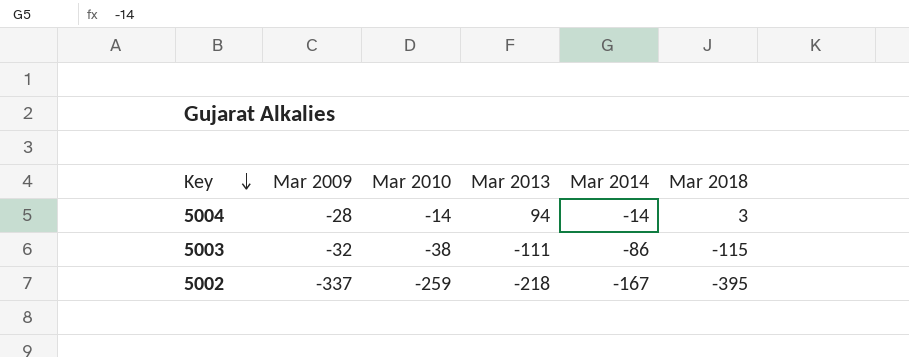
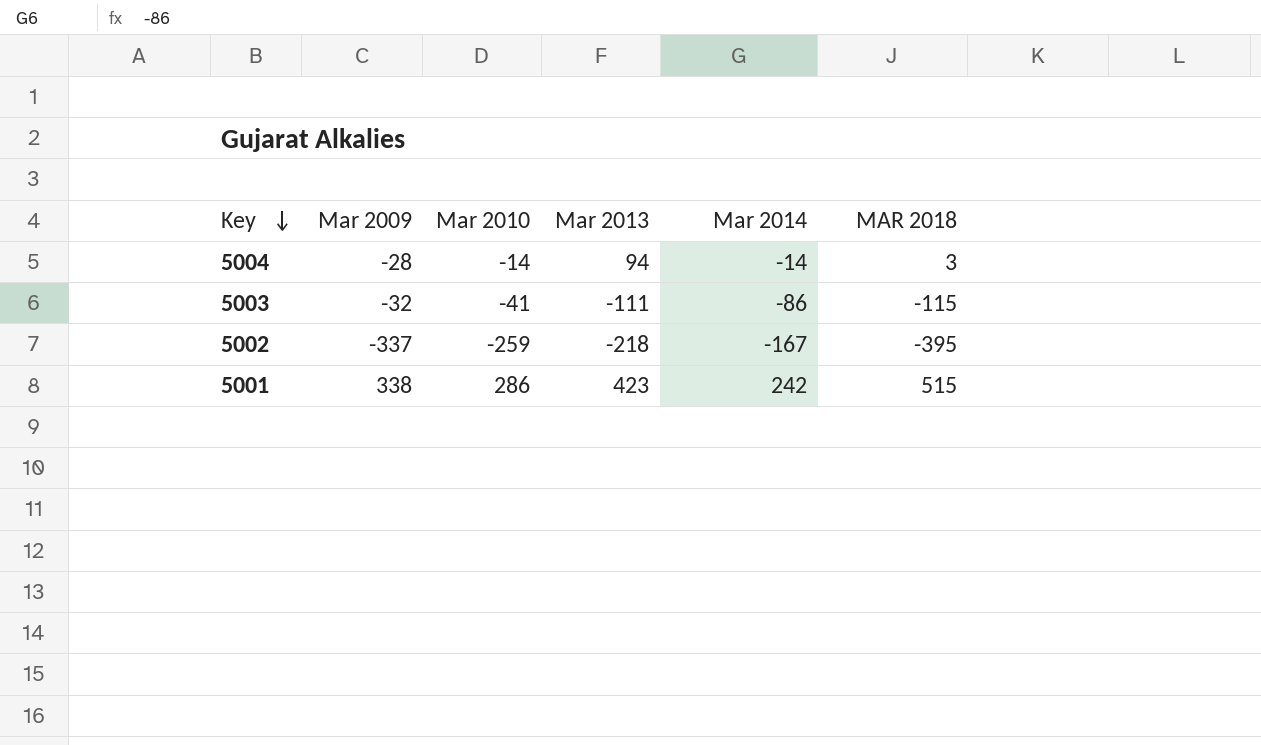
column name: Mar 2018 -> MAR 2018
5003 | Mar 2010: -38 -> -41
row 5001: none -> 338 | 286 | 423 | 242 | 515

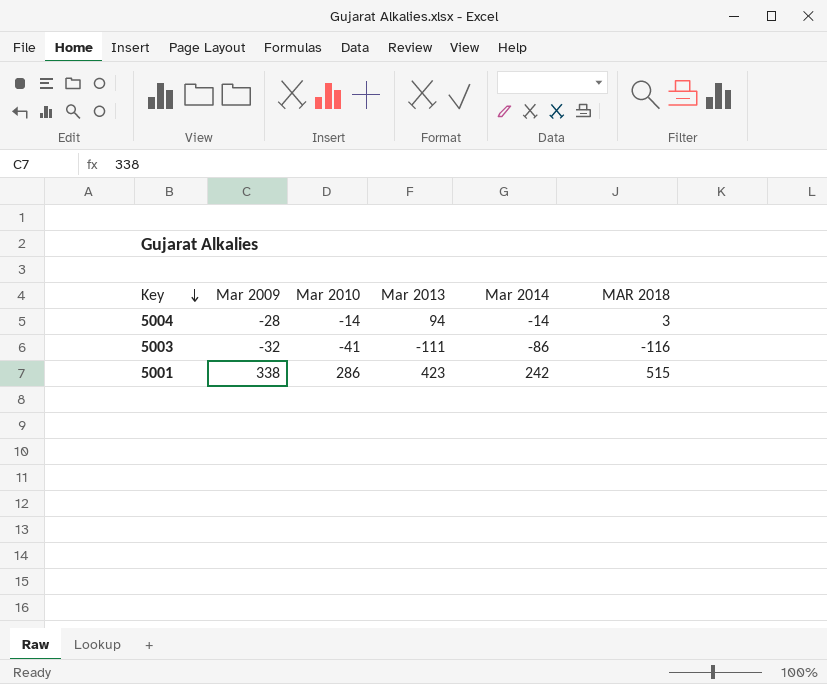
row 5002: -337 | -259 | -218 | -167 | -395 -> none
5003 | MAR 2018: -115 -> -116

